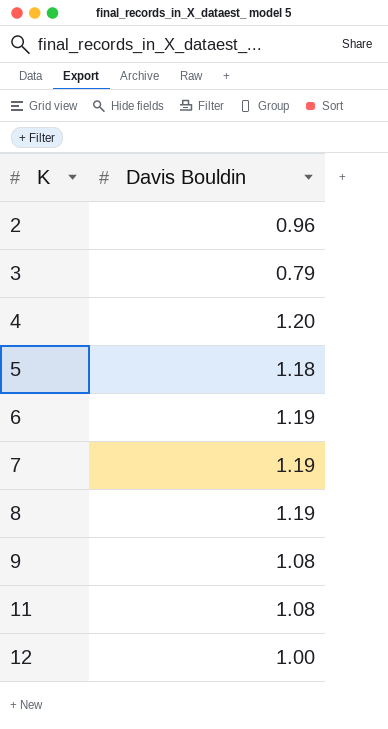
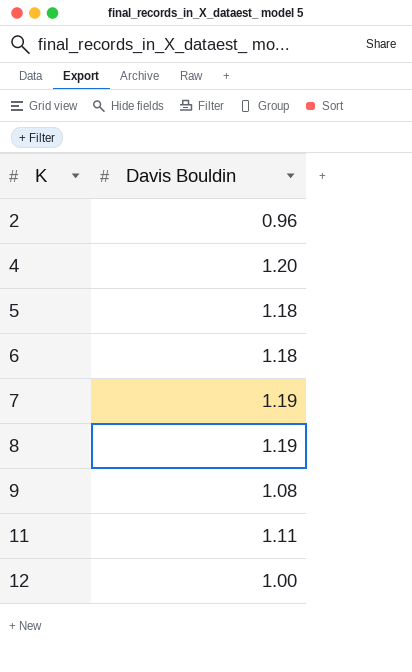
row 3: 0.79 -> none
6 | Davis Bouldin: 1.19 -> 1.18
11 | Davis Bouldin: 1.08 -> 1.11

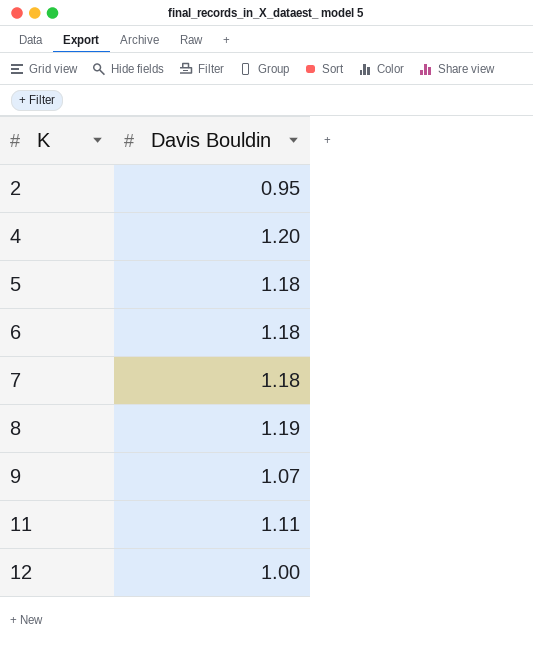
2 | Davis Bouldin: 0.96 -> 0.95
7 | Davis Bouldin: 1.19 -> 1.18
9 | Davis Bouldin: 1.08 -> 1.07

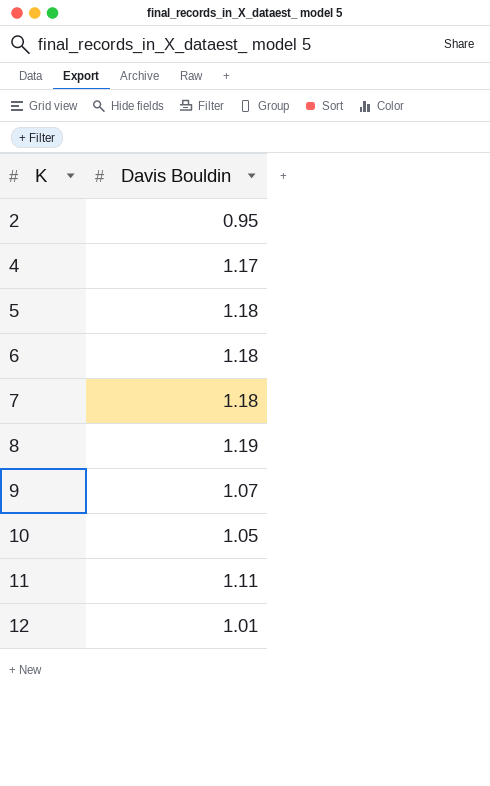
4 | Davis Bouldin: 1.20 -> 1.17
row 10: none -> 1.05
12 | Davis Bouldin: 1.00 -> 1.01

